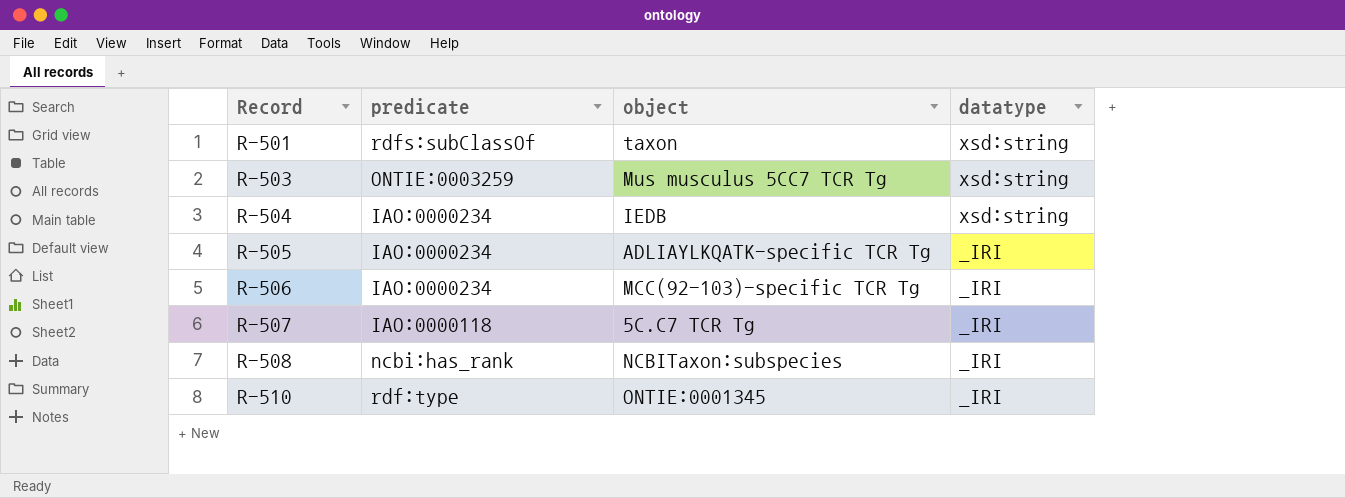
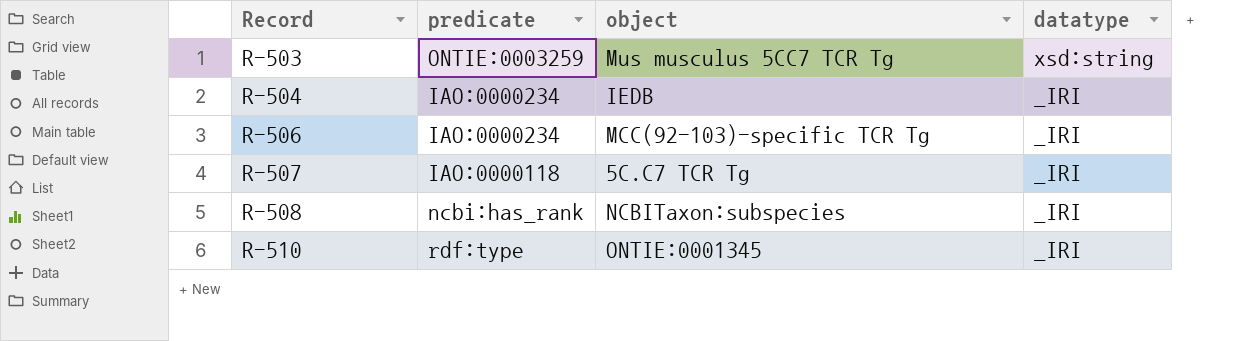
row R-501: rdfs:subClassOf | taxon | xsd:string -> none
row R-505: IAO:0000234 | ADLIAYLKQATK-specific TCR Tg | _IRI -> none
R-504 | datatype: xsd:string -> _IRI

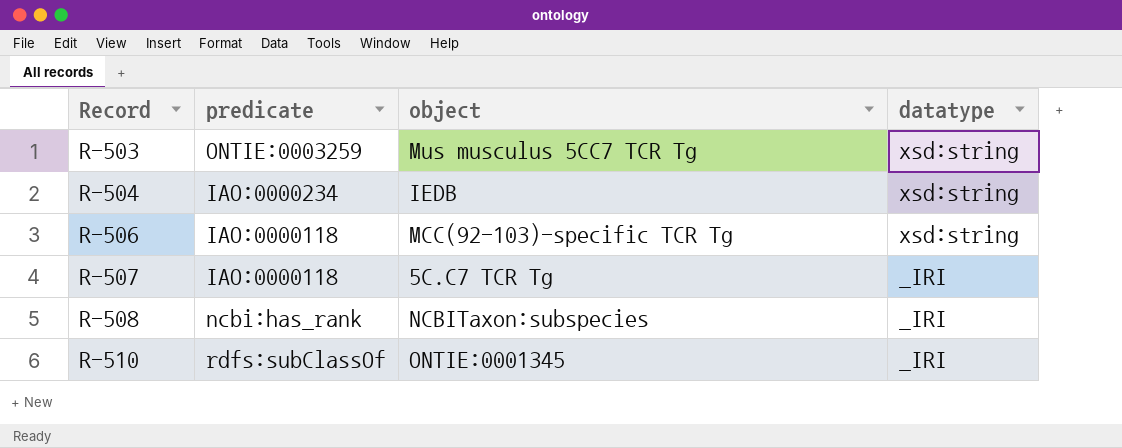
R-504 | datatype: _IRI -> xsd:string
R-506 | predicate: IAO:0000234 -> IAO:0000118
R-506 | datatype: _IRI -> xsd:string
R-510 | predicate: rdf:type -> rdfs:subClassOf

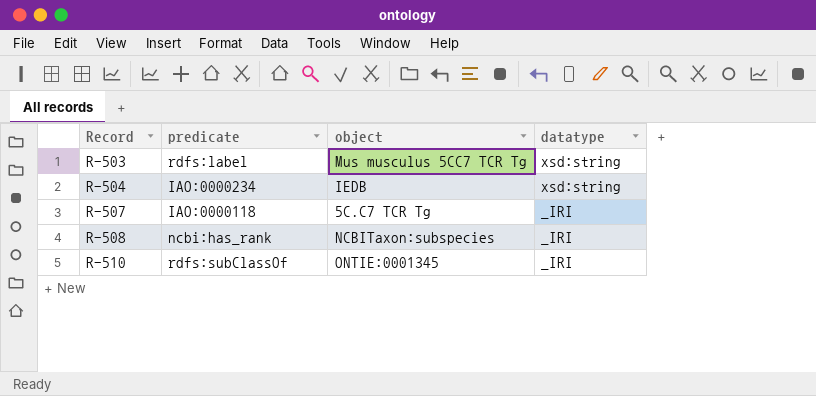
row R-506: IAO:0000118 | MCC(92-103)-specific TCR Tg | xsd:string -> none
R-503 | predicate: ONTIE:0003259 -> rdfs:label

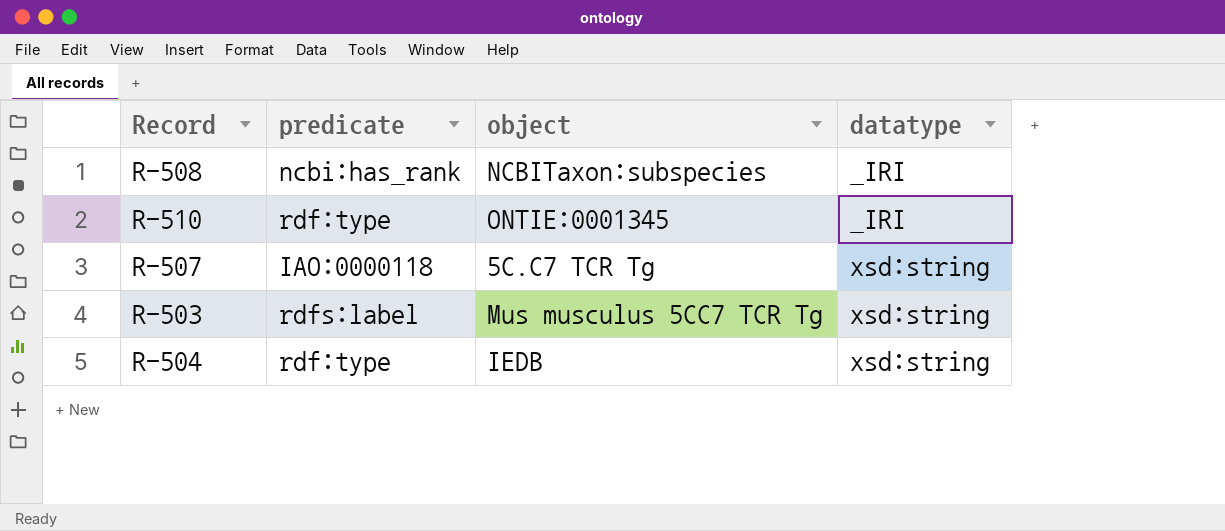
row order: Record ascending -> datatype ascending
R-510 | predicate: rdfs:subClassOf -> rdf:type
R-507 | datatype: _IRI -> xsd:string
R-504 | predicate: IAO:0000234 -> rdf:type

